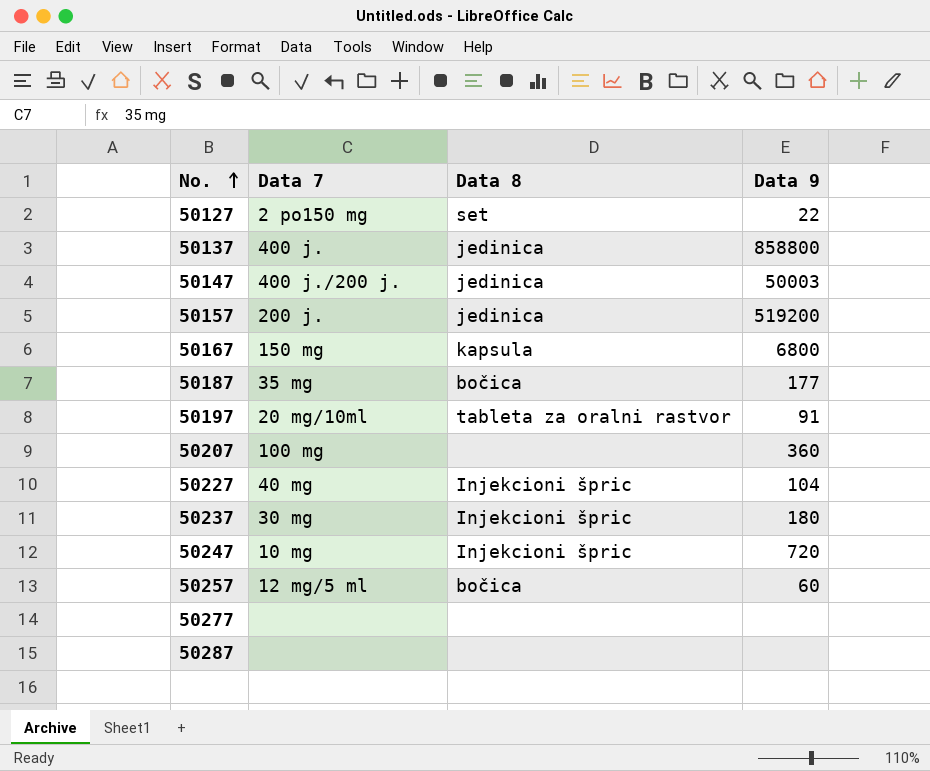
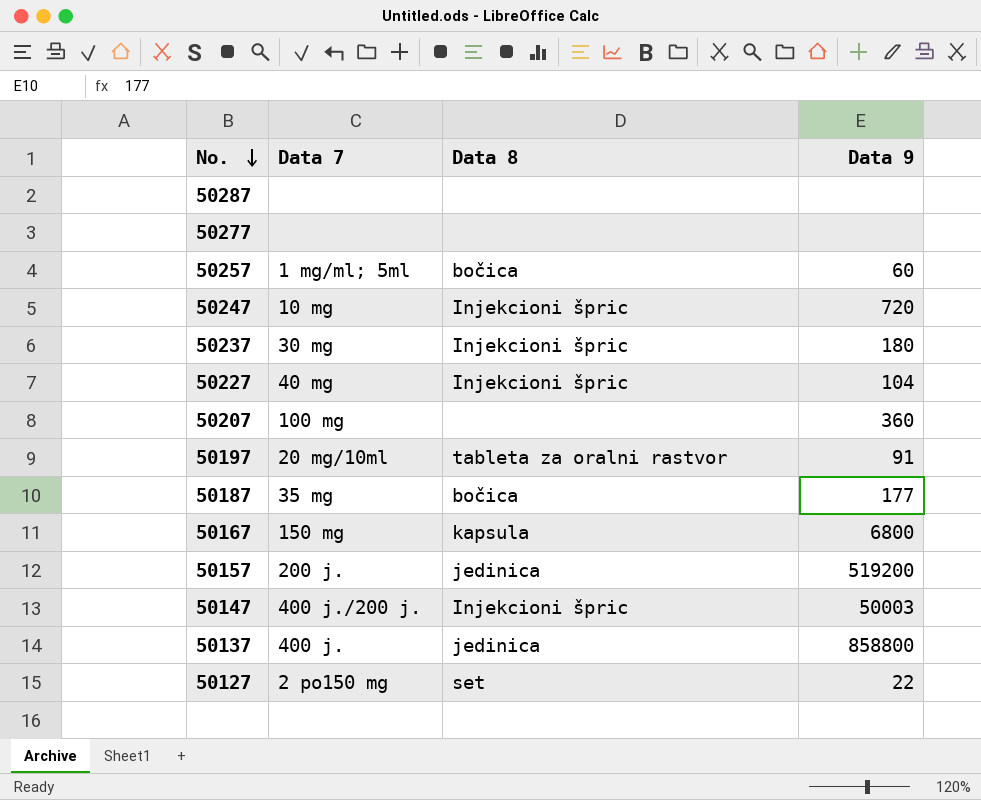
row order: No. ascending -> No. descending
50257 | Data 7: 12 mg/5 ml -> 1 mg/ml; 5ml
50147 | Data 8: jedinica -> Injekcioni špric

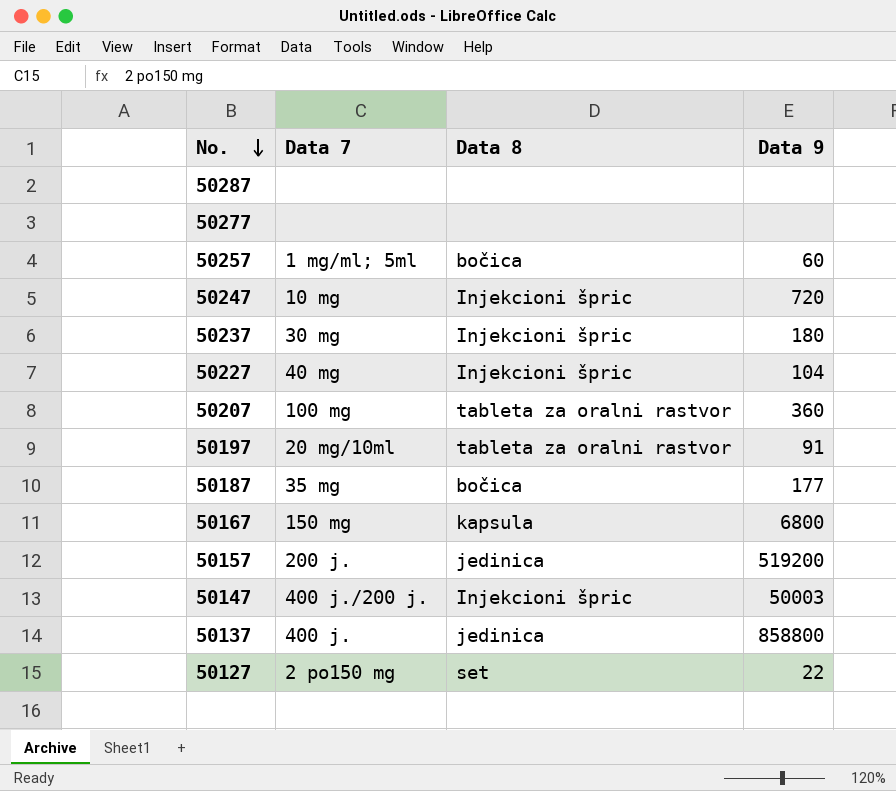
50207 | Data 8: none -> tableta za oralni rastvor

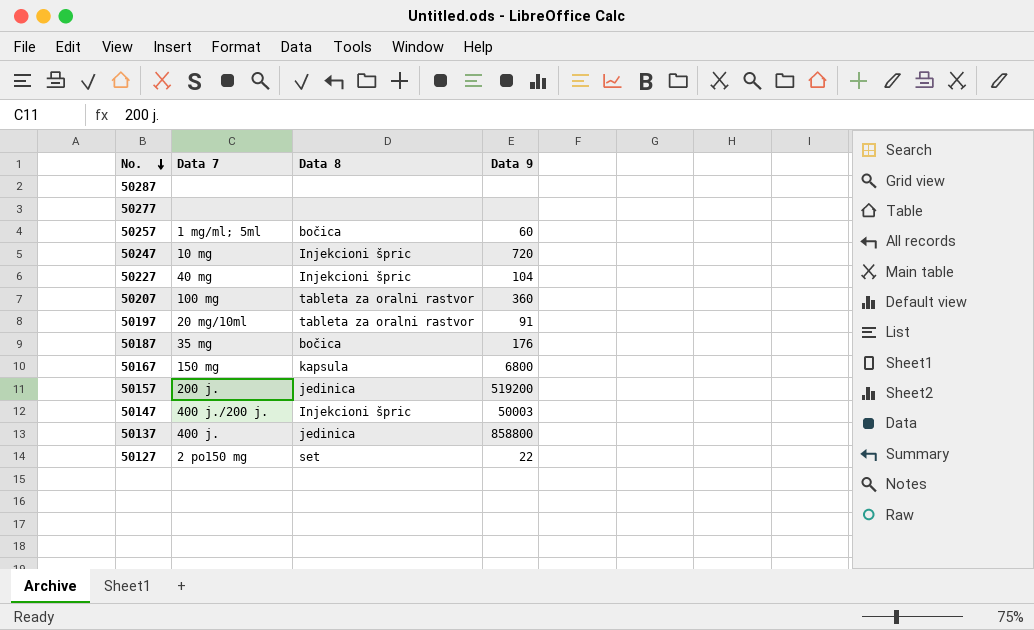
row 50237: 30 mg | Injekcioni špric | 180 -> none
50187 | Data 9: 177 -> 176

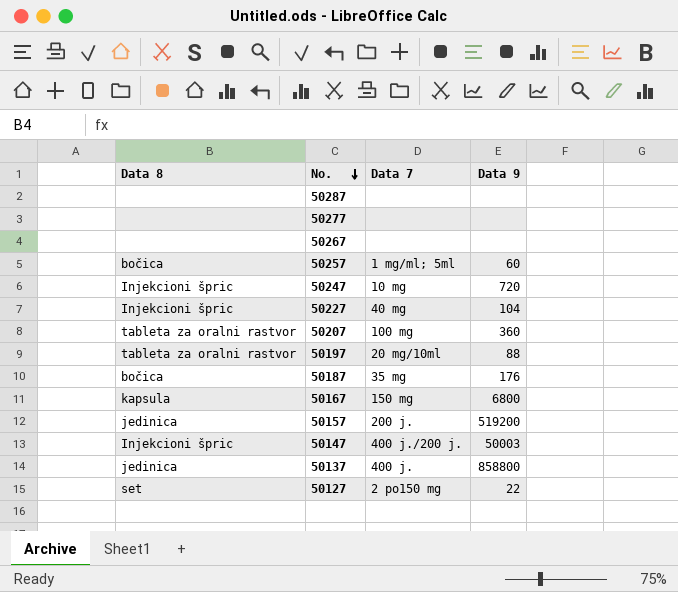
column Data 8 | position: 3 -> 1
row 50267: none -> none | none | none
50197 | Data 9: 91 -> 88

